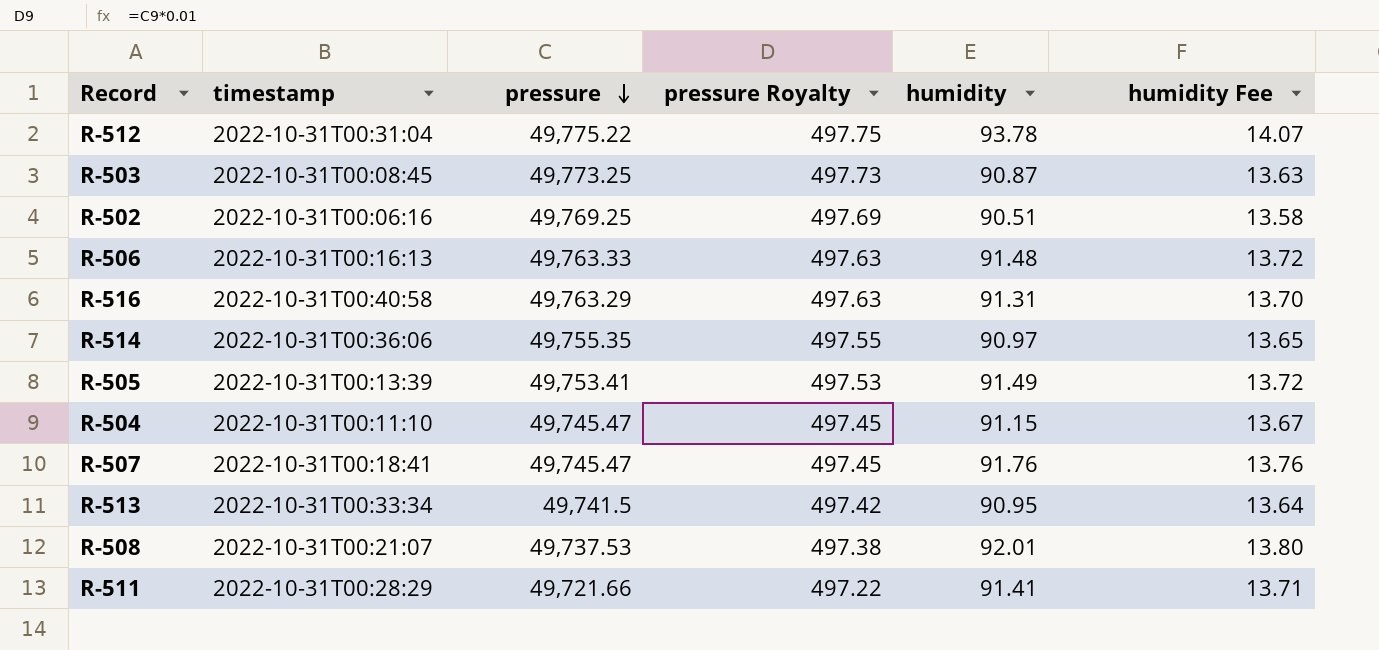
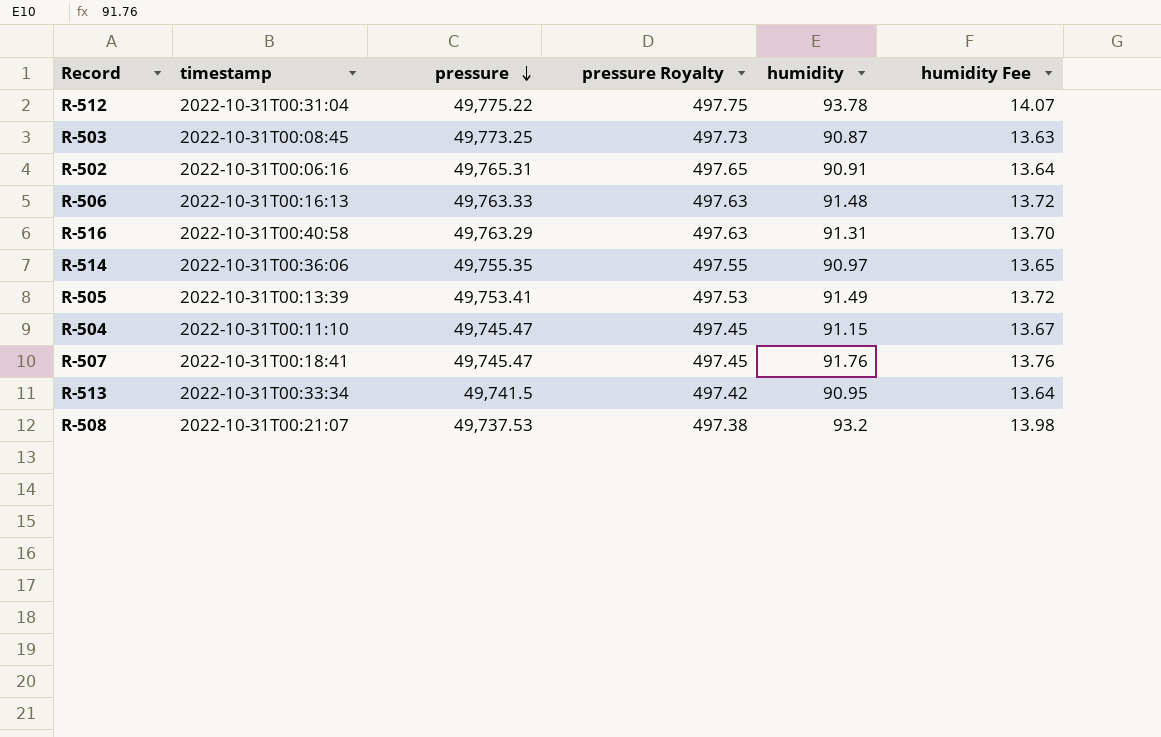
row R-511: 2022-10-31T00:28:29 | 49,721.66 | 497.22 | 91.41 | 13.71 -> none
R-502 | pressure: 49,769.25 -> 49,765.31
R-502 | pressure Royalty: 497.69 -> 497.65
R-502 | humidity: 90.51 -> 90.91
R-502 | humidity Fee: 13.58 -> 13.64
R-508 | humidity: 92.01 -> 93.2
R-508 | humidity Fee: 13.80 -> 13.98

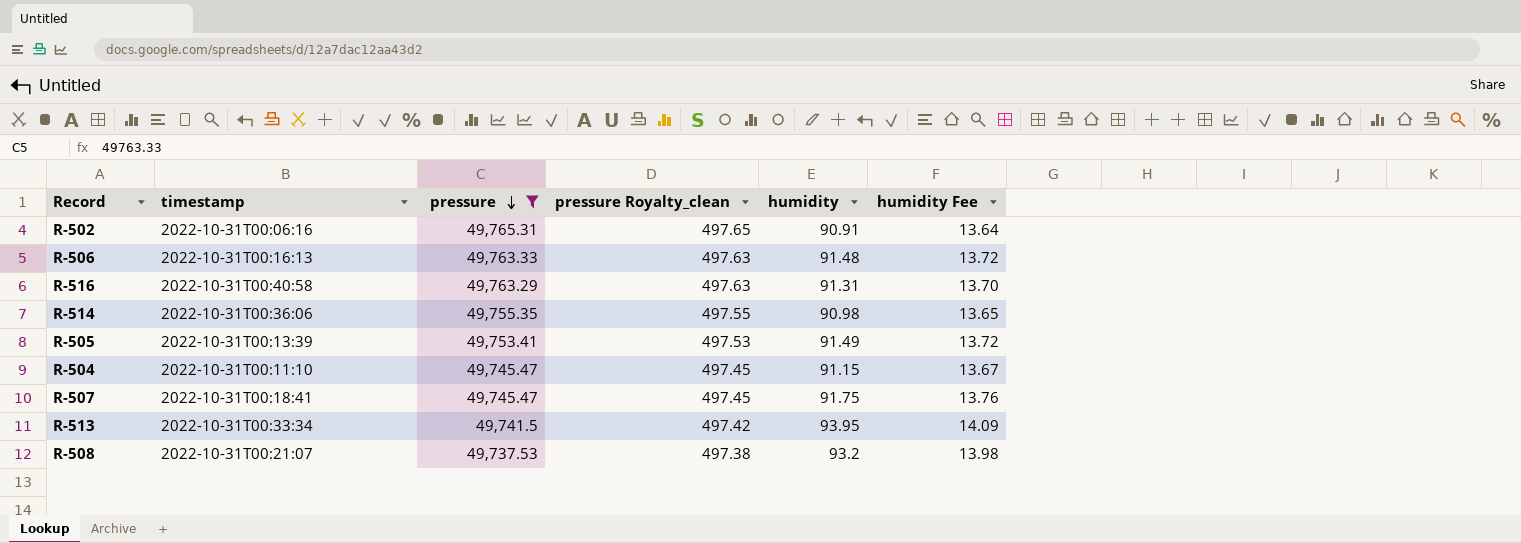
filter: none -> pressure <= 49,765.31
column name: pressure Royalty -> pressure Royalty_clean
R-514 | humidity: 90.97 -> 90.98
R-507 | humidity: 91.76 -> 91.75
R-513 | humidity: 90.95 -> 93.95
R-513 | humidity Fee: 13.64 -> 14.09

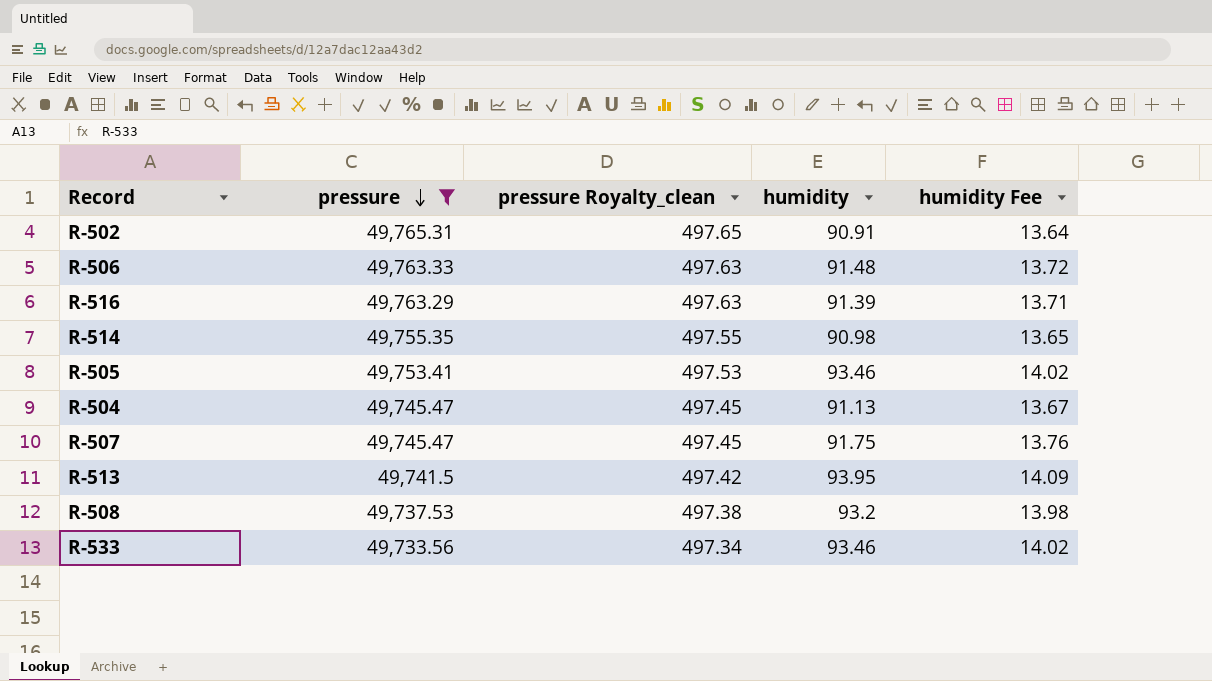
column timestamp | position: 2 -> none
R-516 | humidity: 91.31 -> 91.39
R-516 | humidity Fee: 13.70 -> 13.71
R-505 | humidity: 91.49 -> 93.46
R-505 | humidity Fee: 13.72 -> 14.02
R-504 | humidity: 91.15 -> 91.13
row R-533: none -> 49,733.56 | 497.34 | 93.46 | 14.02

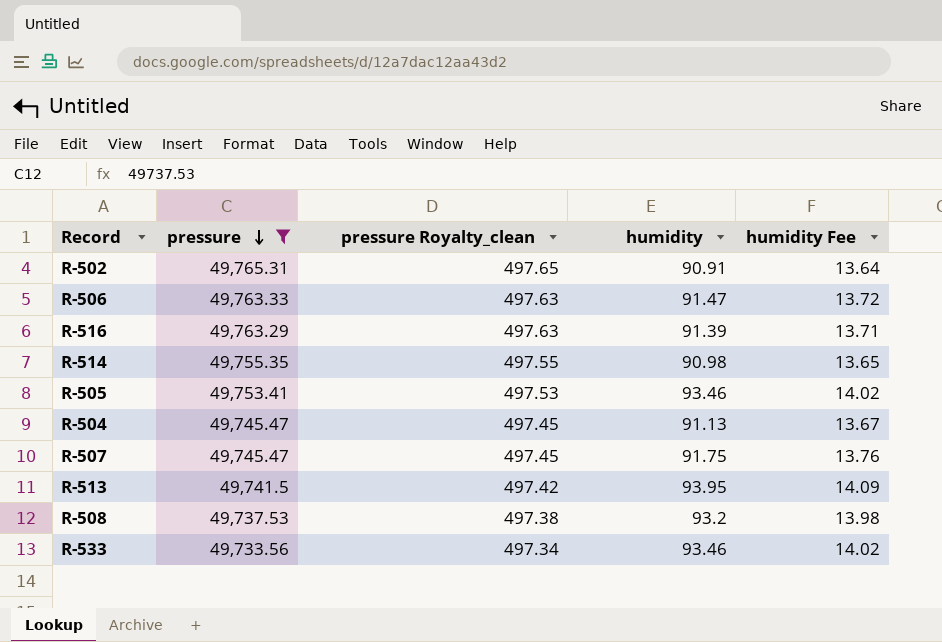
R-506 | humidity: 91.48 -> 91.47

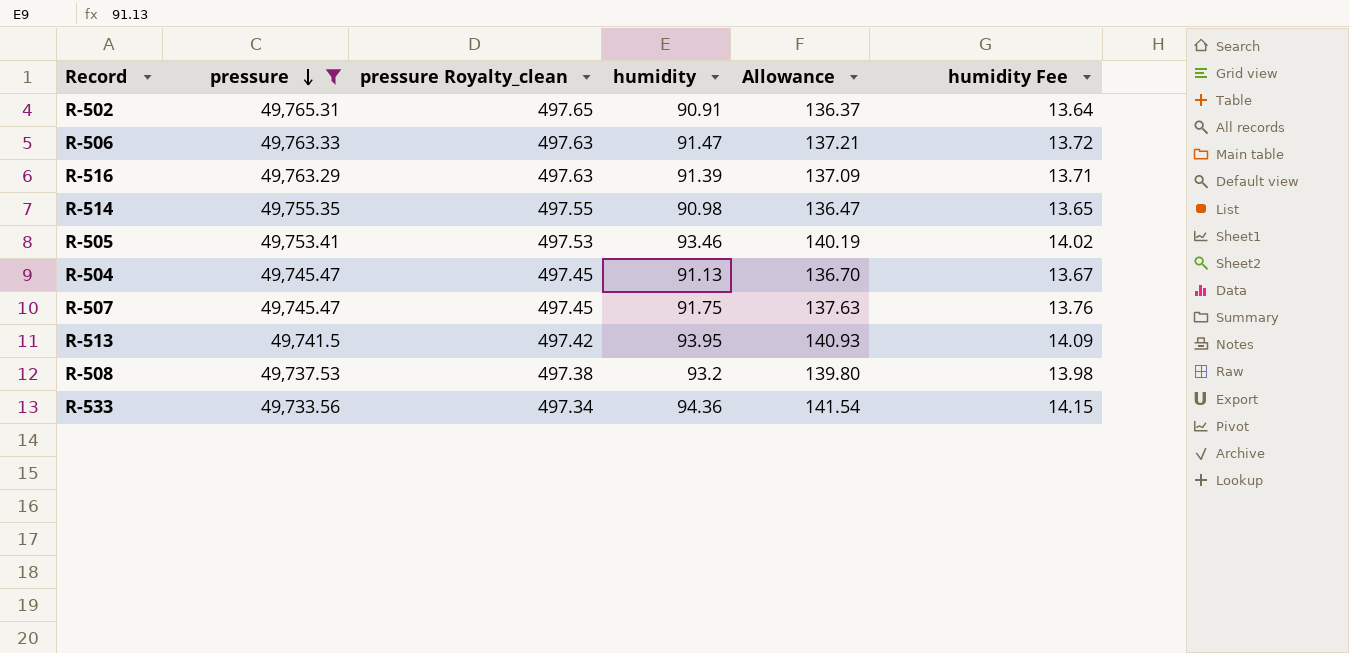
column Allowance | formula: none -> [humidity] * 1.5
R-533 | humidity: 93.46 -> 94.36
R-533 | humidity Fee: 14.02 -> 14.15

